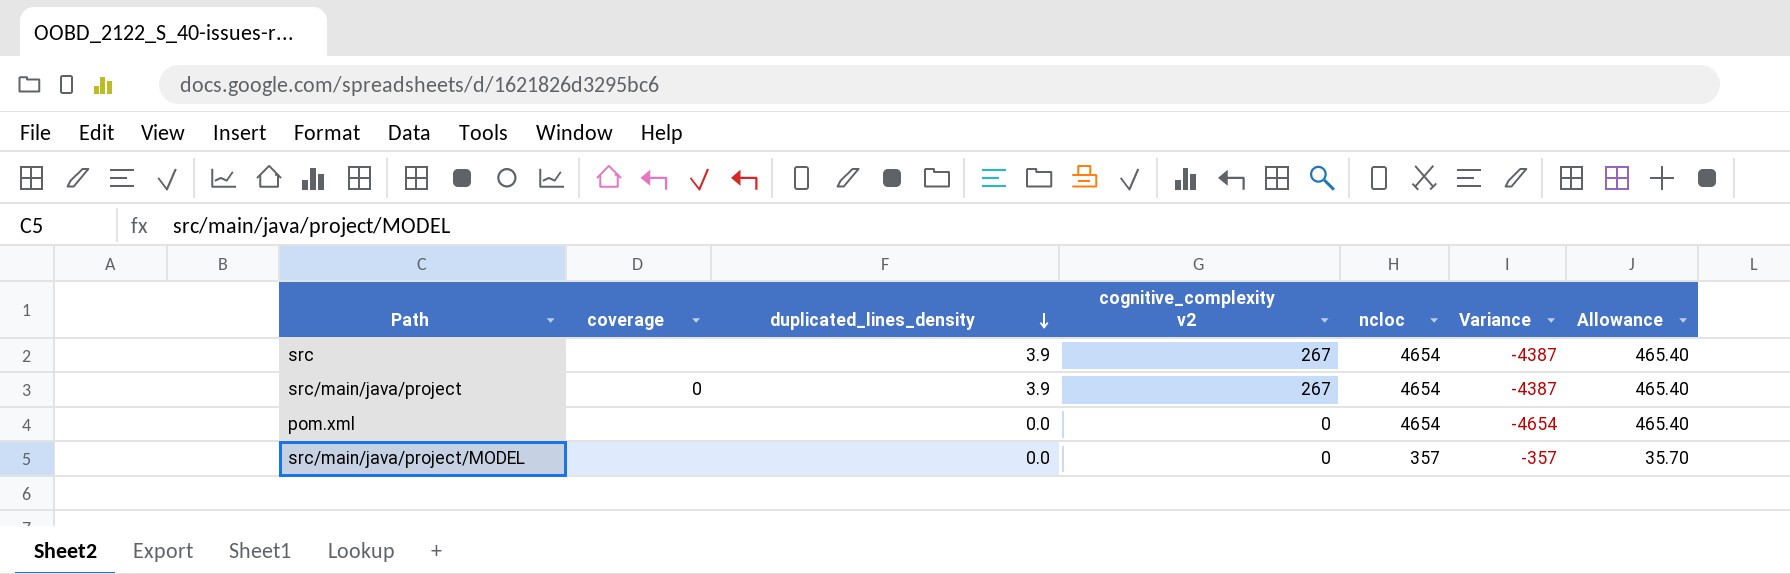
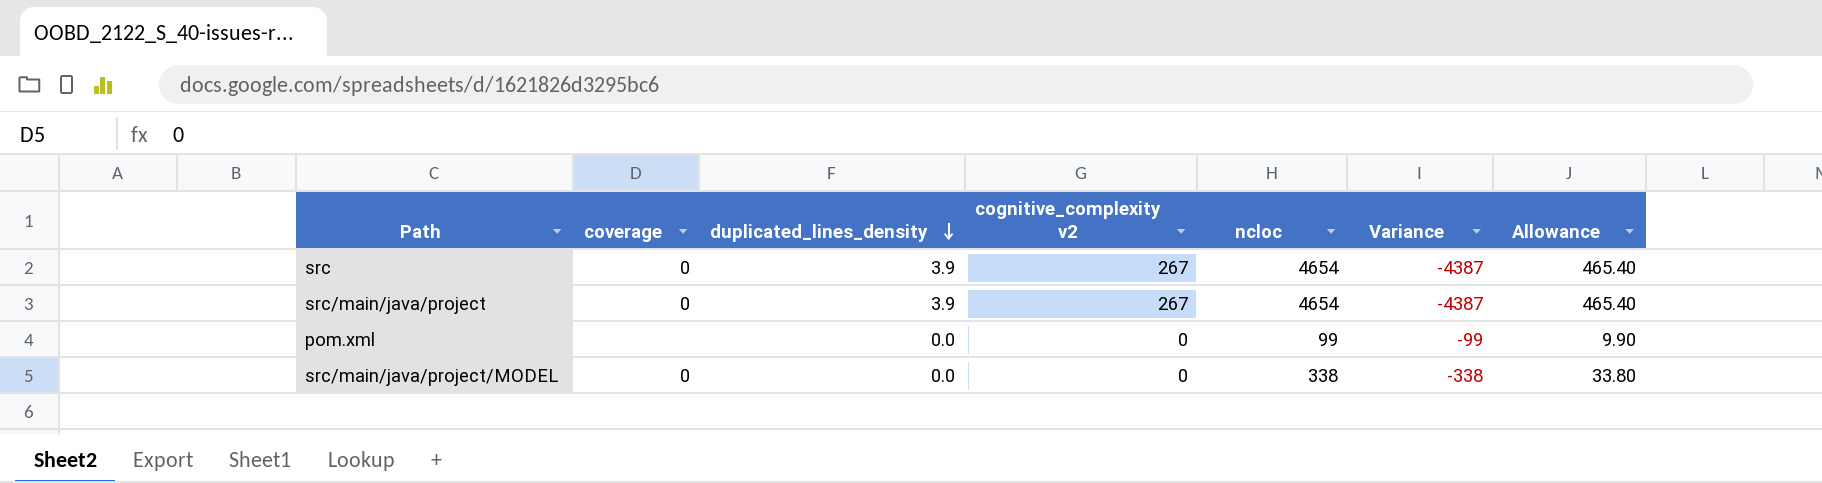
src | coverage: none -> 0
pom.xml | ncloc: 4654 -> 99
pom.xml | Variance: -4654 -> -99
pom.xml | Allowance: 465.40 -> 9.90
src/main/java/project/MODEL | coverage: none -> 0
src/main/java/project/MODEL | ncloc: 357 -> 338
src/main/java/project/MODEL | Variance: -357 -> -338
src/main/java/project/MODEL | Allowance: 35.70 -> 33.80

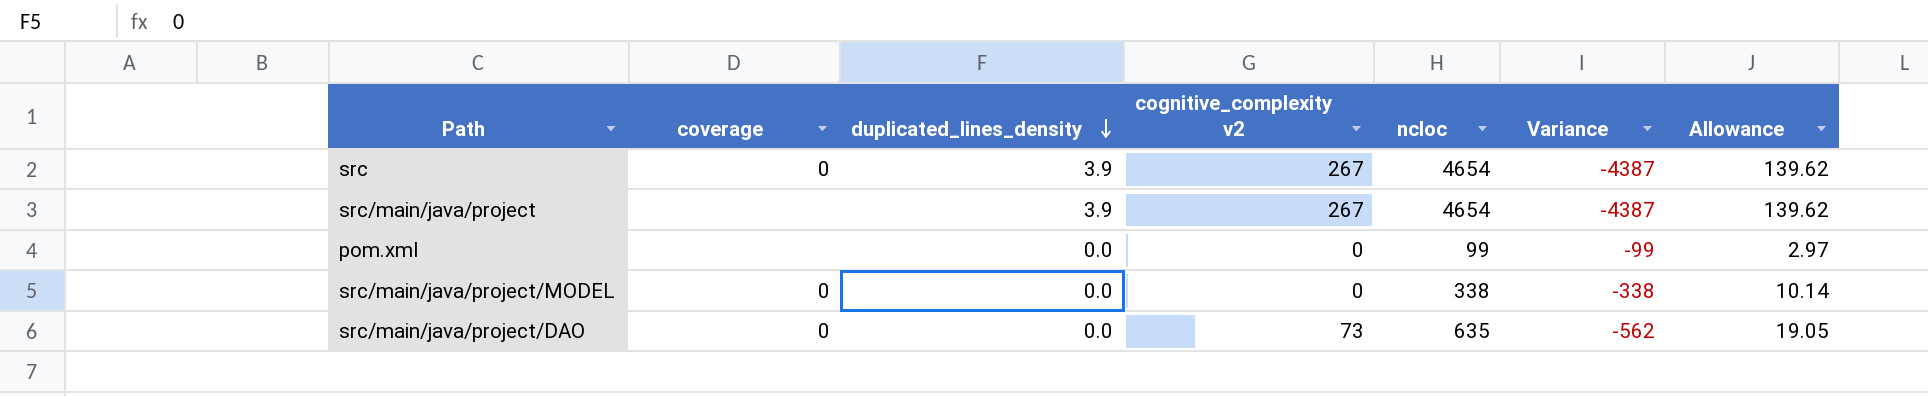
column Allowance | formula: [ncloc] * 0.1 -> [ncloc] * 0.03
src/main/java/project | coverage: 0 -> none
row src/main/java/project/DAO: none -> 0 | 0.0 | 73 | 635 | -562 | 19.05

